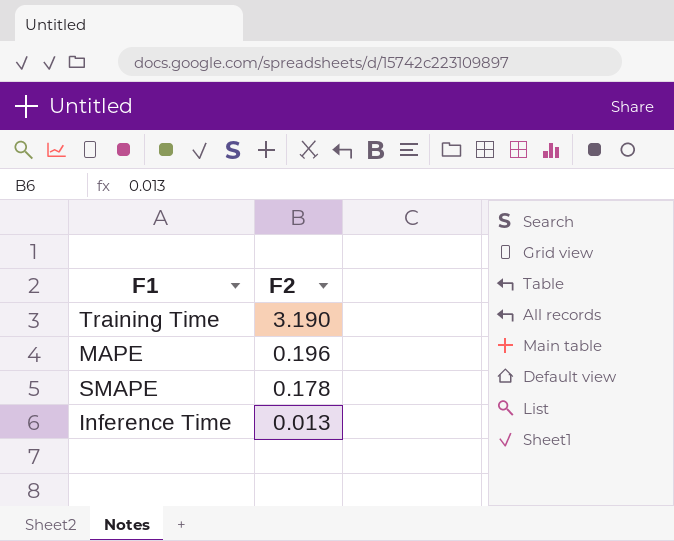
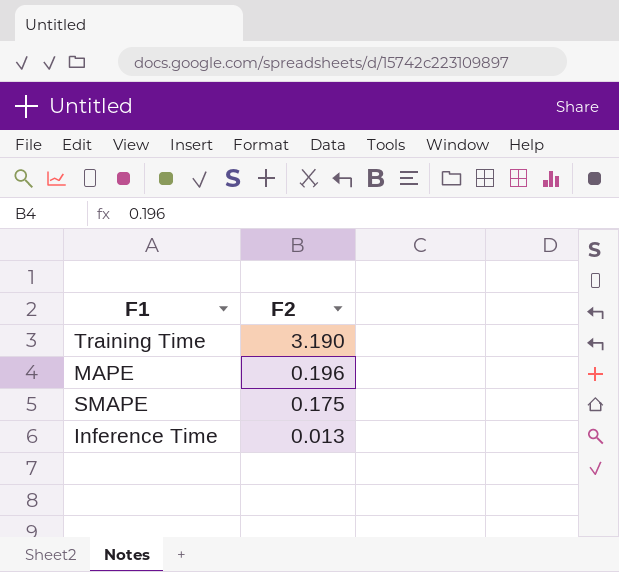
SMAPE | F2: 0.178 -> 0.175

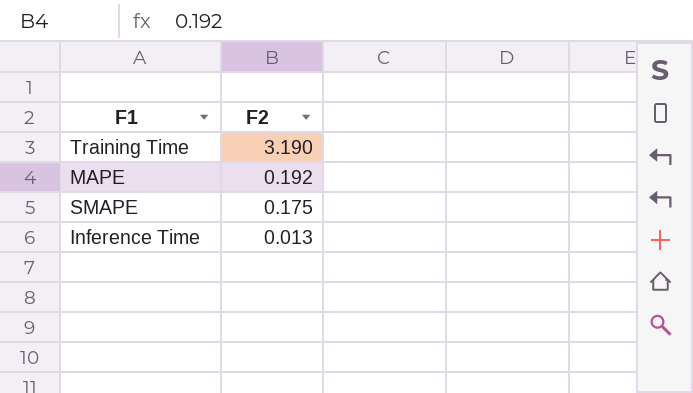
MAPE | F2: 0.196 -> 0.192

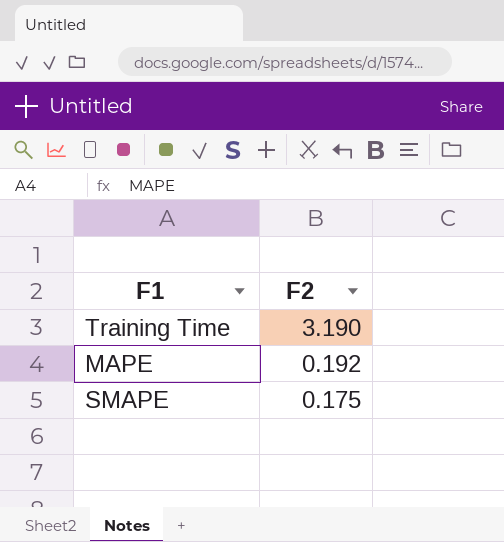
row Inference Time: 0.013 -> none

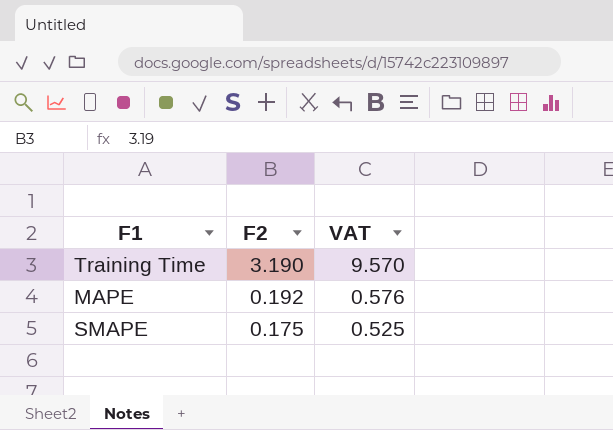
column VAT | formula: none -> [F2] * 3

